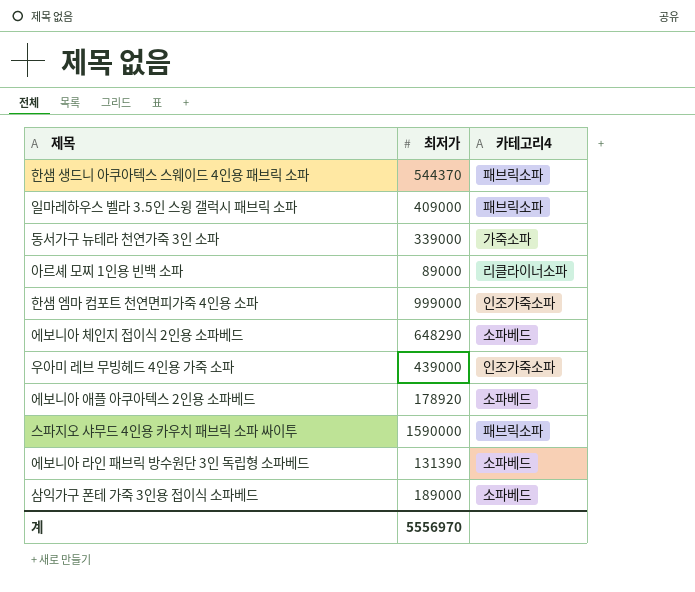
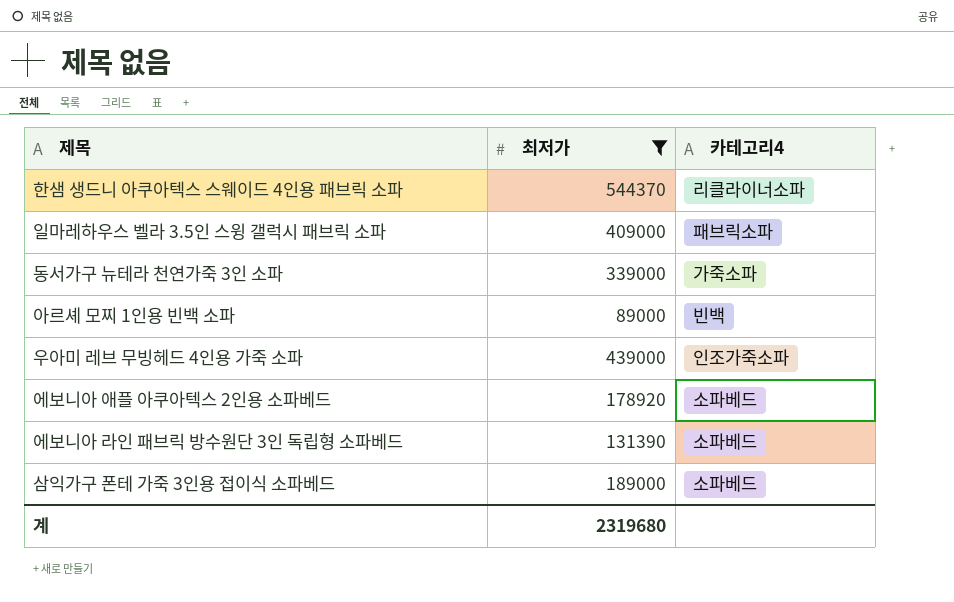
filter: none -> 최저가 <= 544370
한샘 생드니 아쿠아텍스 스웨이드 4인용 패브릭 소파 | 카테고리4: 패브릭소파 -> 리클라이너소파
아르셰 모찌 1인용 빈백 소파 | 카테고리4: 리클라이너소파 -> 빈백
계 | 최저가: 5556970 -> 2319680

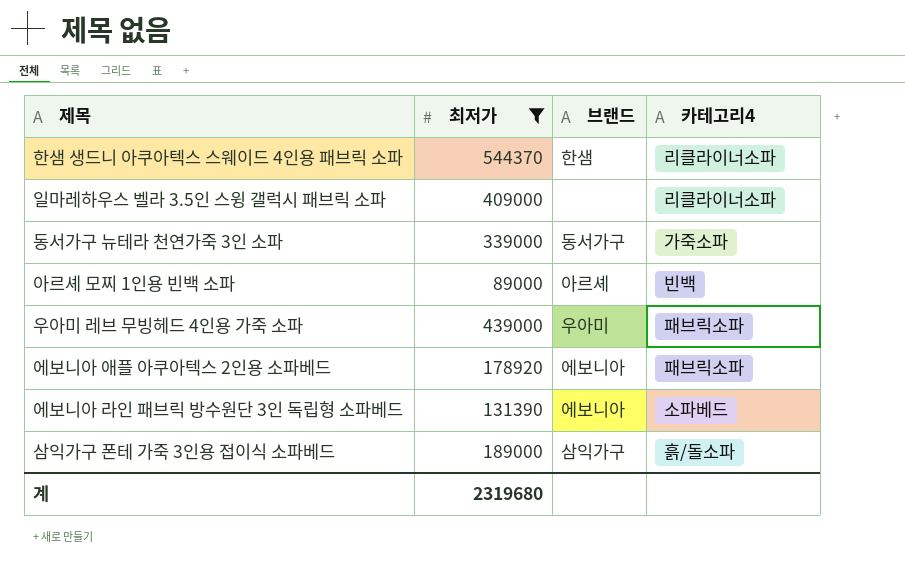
column 브랜드 | position: none -> 3
일마레하우스 벨라 3.5인 스윙 갤럭시 패브릭 소파 | 카테고리4: 패브릭소파 -> 리클라이너소파
우아미 레브 무빙헤드 4인용 가죽 소파 | 카테고리4: 인조가죽소파 -> 패브릭소파
에보니아 애플 아쿠아텍스 2인용 소파베드 | 카테고리4: 소파베드 -> 패브릭소파
삼익가구 폰테 가죽 3인용 접이식 소파베드 | 카테고리4: 소파베드 -> 흙/돌소파

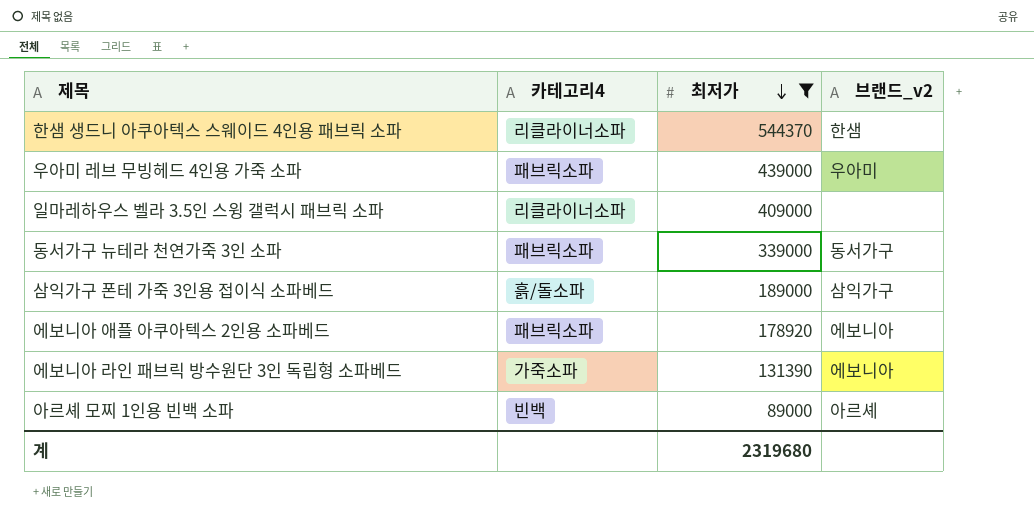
row order: none -> 최저가 descending
column 카테고리4 | position: 4 -> 2
column name: 브랜드 -> 브랜드_v2
동서가구 뉴테라 천연가죽 3인 소파 | 카테고리4: 가죽소파 -> 패브릭소파
에보니아 라인 패브릭 방수원단 3인 독립형 소파베드 | 카테고리4: 소파베드 -> 가죽소파

